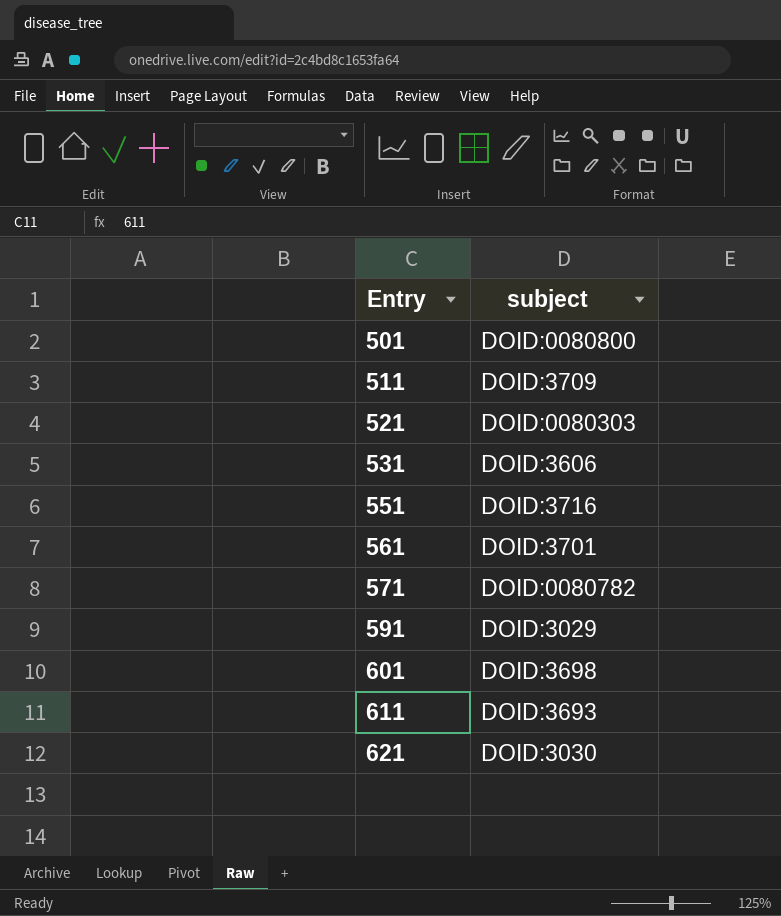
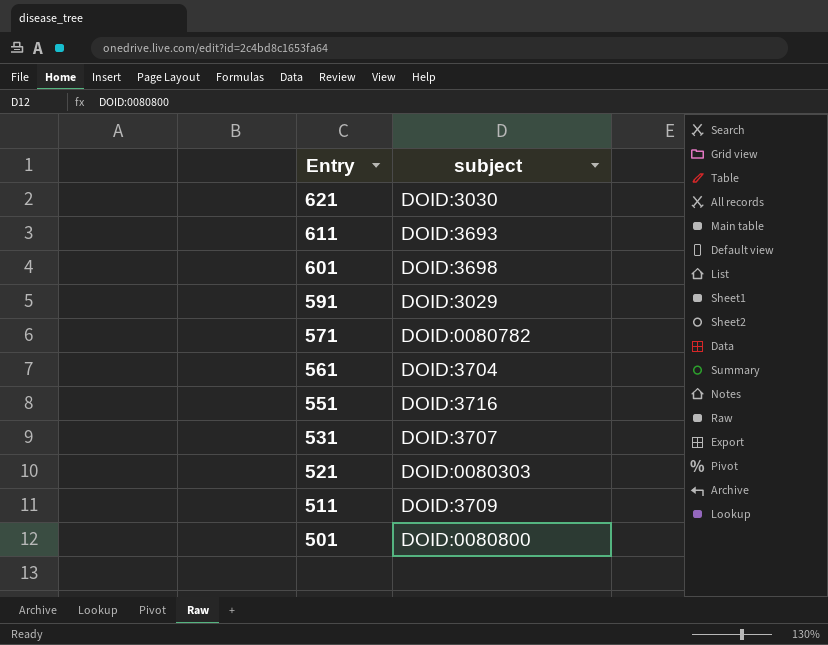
row order: Entry ascending -> Entry descending
561 | subject: DOID:3701 -> DOID:3704
531 | subject: DOID:3606 -> DOID:3707

